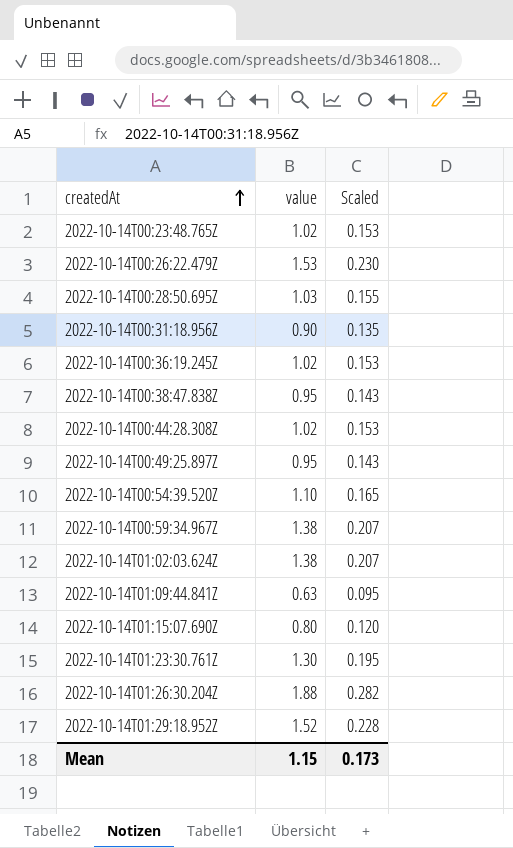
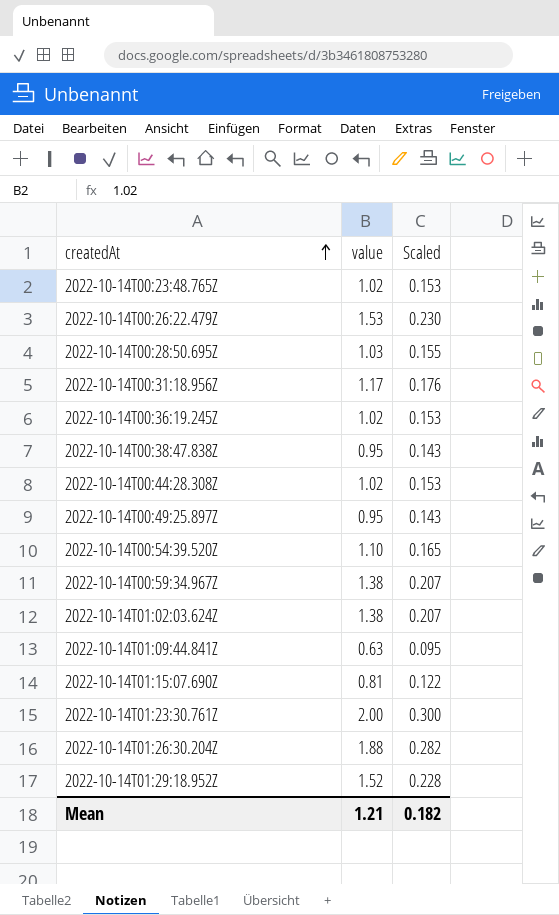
2022-10-14T00:31:18.956Z | value: 0.90 -> 1.17
2022-10-14T00:31:18.956Z | Scaled: 0.135 -> 0.176
2022-10-14T01:15:07.690Z | value: 0.80 -> 0.81
2022-10-14T01:15:07.690Z | Scaled: 0.120 -> 0.122
2022-10-14T01:23:30.761Z | value: 1.30 -> 2.00
2022-10-14T01:23:30.761Z | Scaled: 0.195 -> 0.300
Mean | value: 1.15 -> 1.21
Mean | Scaled: 0.173 -> 0.182

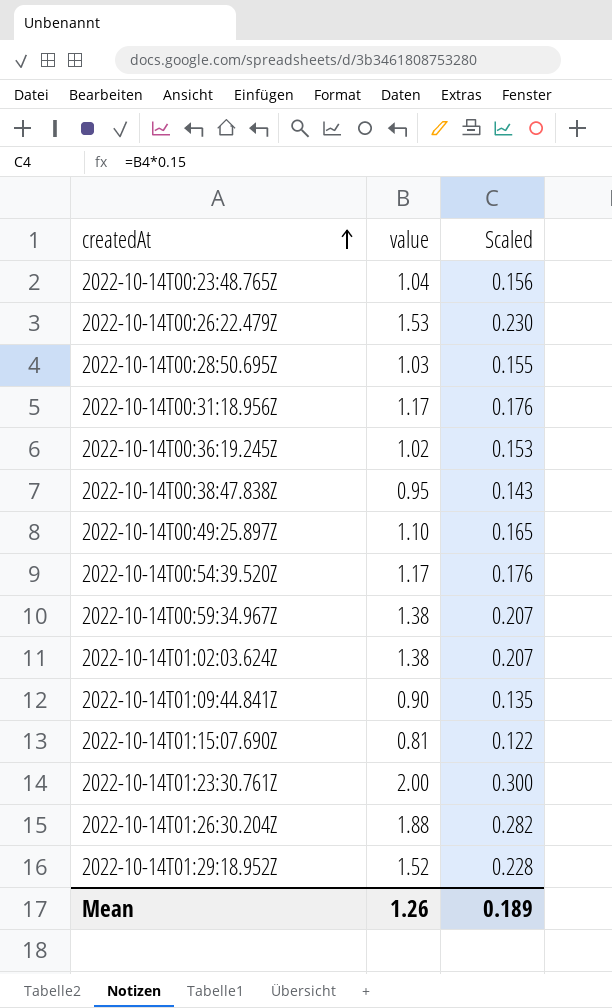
row 2022-10-14T00:44:28.308Z: 1.02 | 0.153 -> none
2022-10-14T00:23:48.765Z | value: 1.02 -> 1.04
2022-10-14T00:23:48.765Z | Scaled: 0.153 -> 0.156
2022-10-14T00:49:25.897Z | value: 0.95 -> 1.10
2022-10-14T00:49:25.897Z | Scaled: 0.143 -> 0.165
2022-10-14T00:54:39.520Z | value: 1.10 -> 1.17
2022-10-14T00:54:39.520Z | Scaled: 0.165 -> 0.176
2022-10-14T01:09:44.841Z | value: 0.63 -> 0.90
2022-10-14T01:09:44.841Z | Scaled: 0.095 -> 0.135
Mean | value: 1.21 -> 1.26
Mean | Scaled: 0.182 -> 0.189

